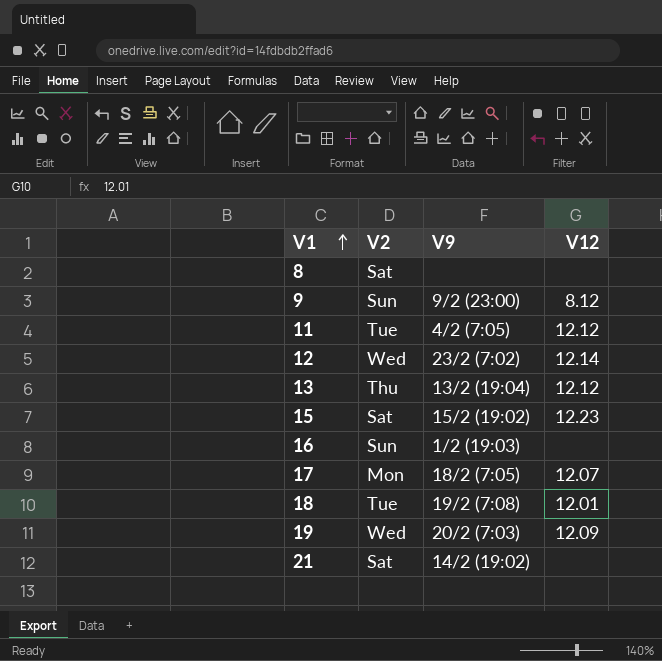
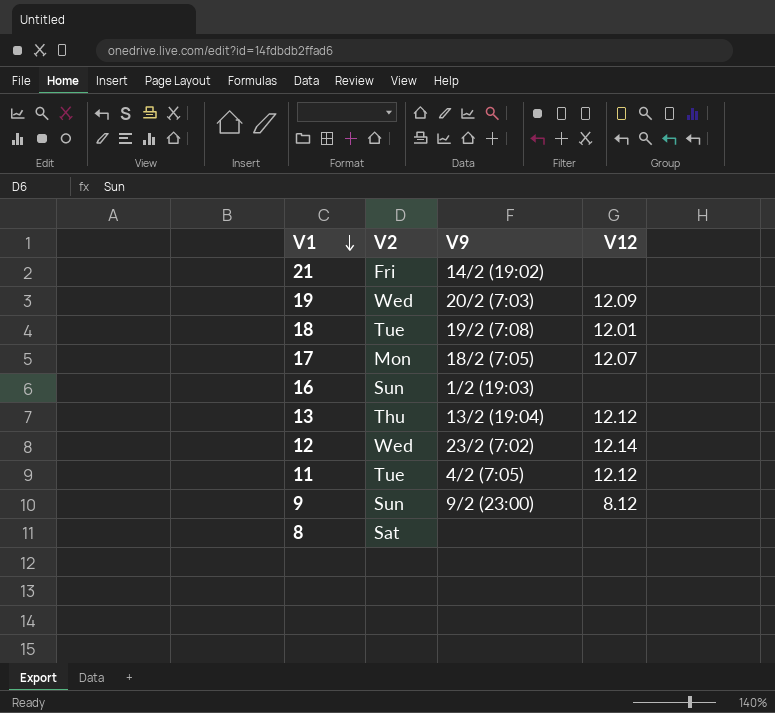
row order: V1 ascending -> V1 descending
row 15: Sat | 15/2 (19:02) | 12.23 -> none
21 | V2: Sat -> Fri

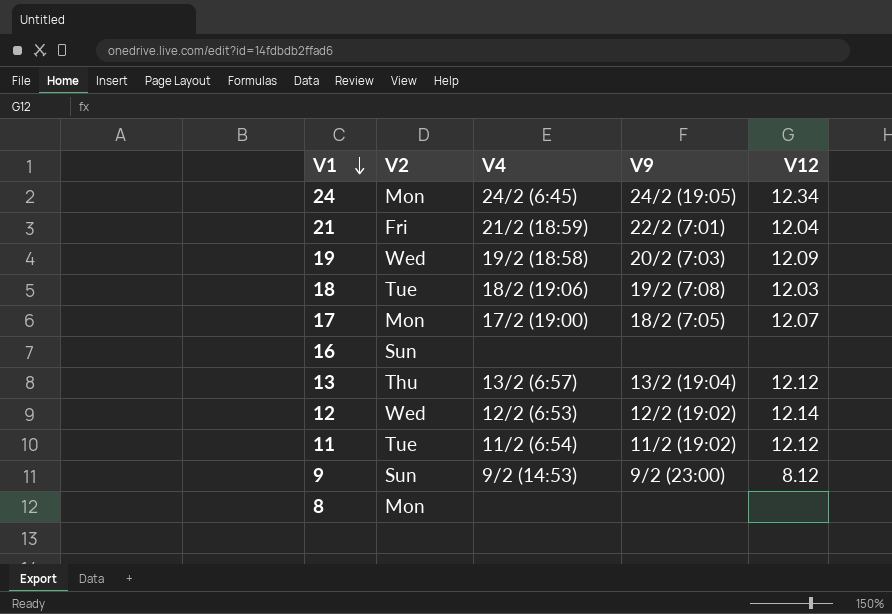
column V4 | position: none -> 3
row 24: none -> Mon | 24/2 (6:45) | 24/2 (19:05) | 12.34
21 | V9: 14/2 (19:02) -> 22/2 (7:01)
21 | V12: none -> 12.04
18 | V12: 12.01 -> 12.03
16 | V9: 1/2 (19:03) -> none
12 | V9: 23/2 (7:02) -> 12/2 (19:02)
11 | V9: 4/2 (7:05) -> 11/2 (19:02)
8 | V2: Sat -> Mon

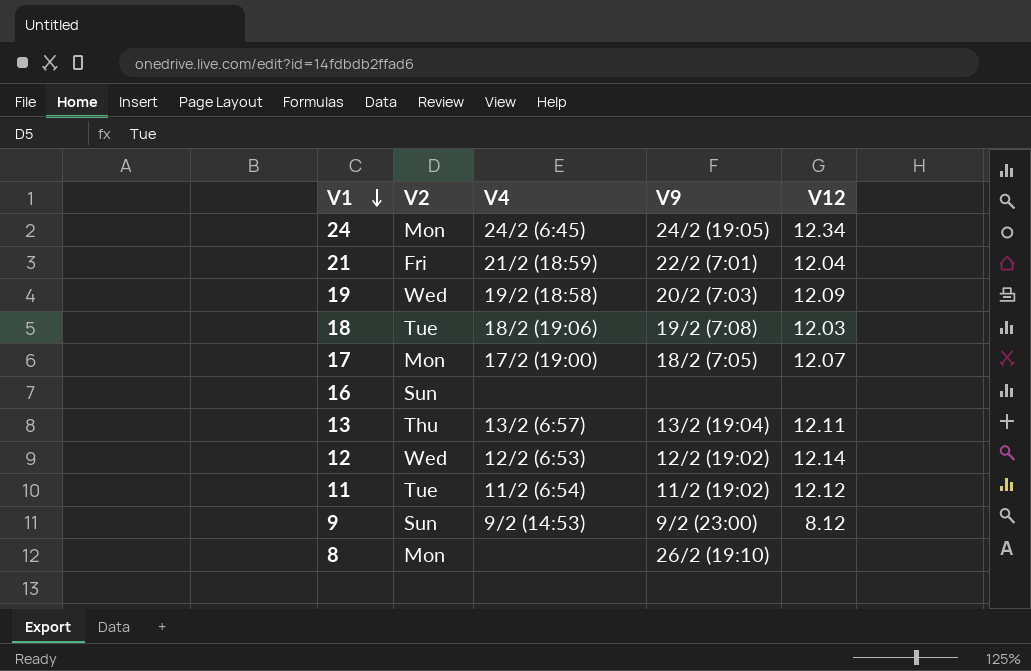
13 | V12: 12.12 -> 12.11
8 | V9: none -> 26/2 (19:10)

